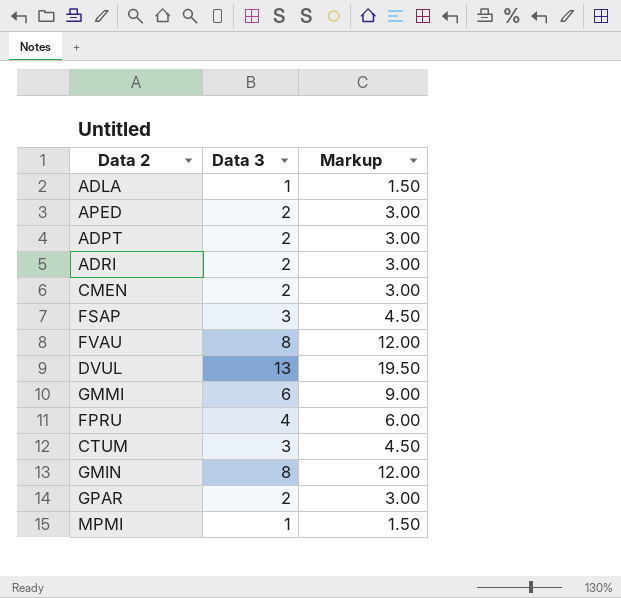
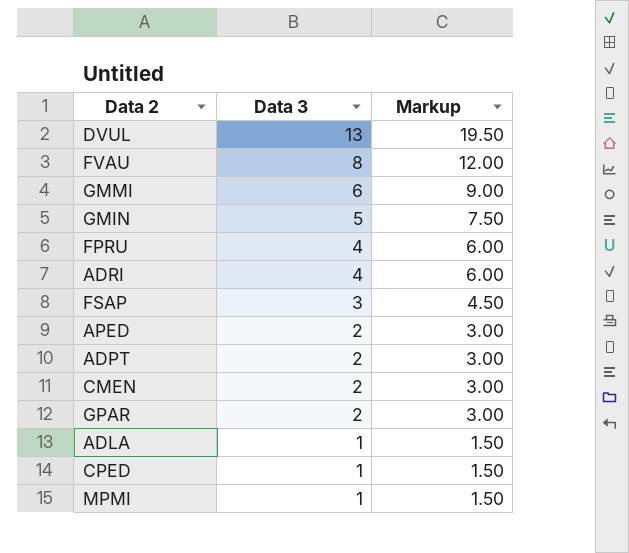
row order: none -> Data 3 descending
row CTUM: 3 | 4.50 -> none
GMIN | Data 3: 8 -> 5
GMIN | Markup: 12.00 -> 7.50
ADRI | Data 3: 2 -> 4
ADRI | Markup: 3.00 -> 6.00
row CPED: none -> 1 | 1.50

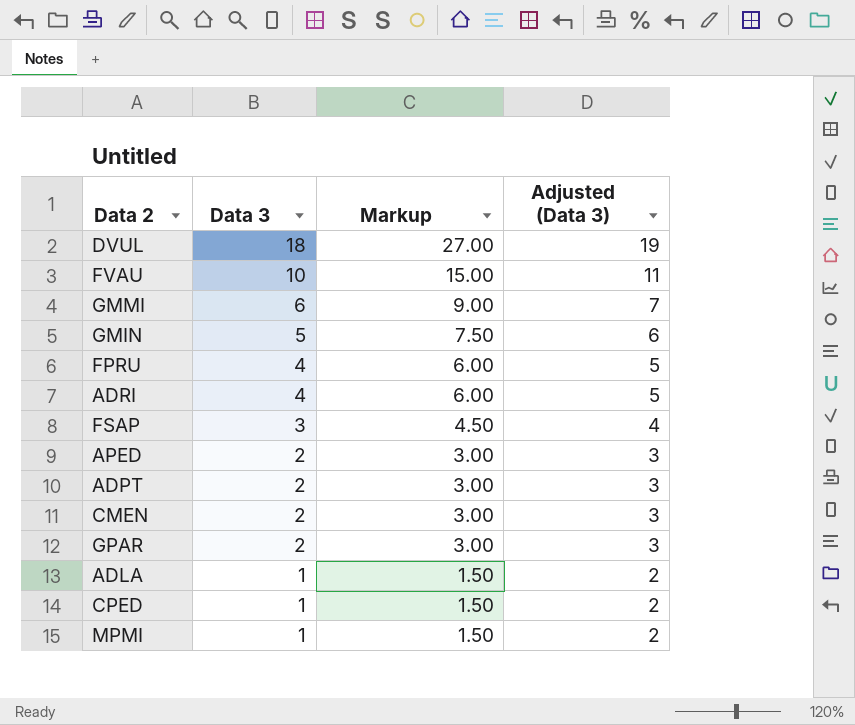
column Adjusted (Data 3) | formula: none -> [Data 3] + 1
DVUL | Data 3: 13 -> 18
DVUL | Markup: 19.50 -> 27.00
FVAU | Data 3: 8 -> 10
FVAU | Markup: 12.00 -> 15.00

